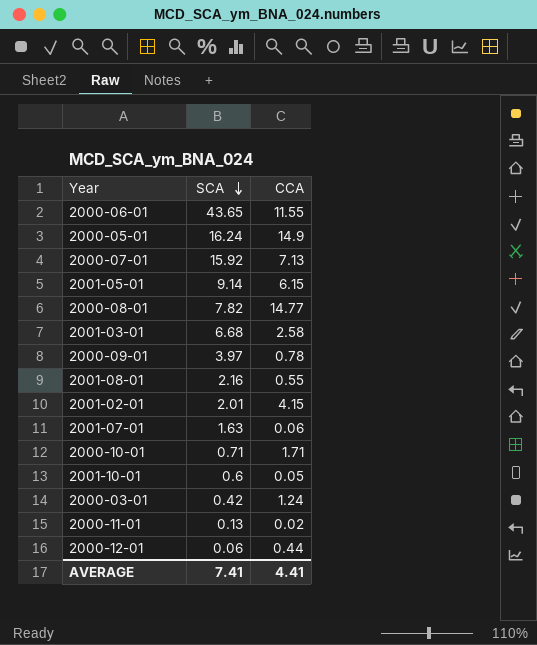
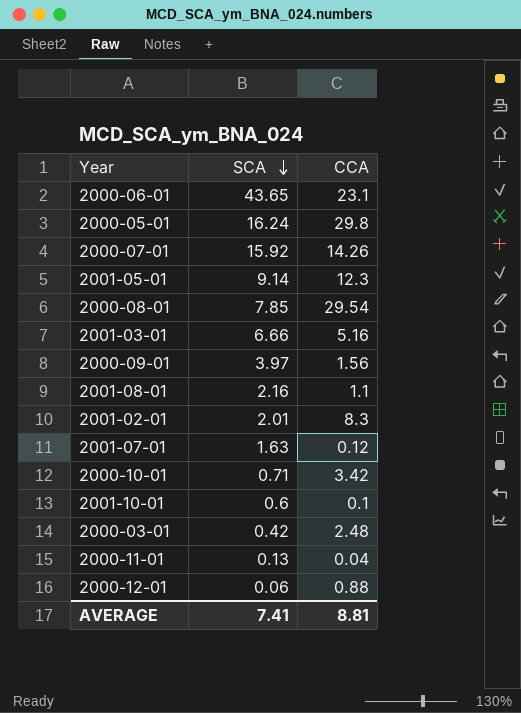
2000-06-01 | CCA: 11.55 -> 23.1
2000-05-01 | CCA: 14.9 -> 29.8
2000-07-01 | CCA: 7.13 -> 14.26
2001-05-01 | CCA: 6.15 -> 12.3
2000-08-01 | SCA: 7.82 -> 7.85
2000-08-01 | CCA: 14.77 -> 29.54
2001-03-01 | SCA: 6.68 -> 6.66
2001-03-01 | CCA: 2.58 -> 5.16
2000-09-01 | CCA: 0.78 -> 1.56
2001-08-01 | CCA: 0.55 -> 1.1
2001-02-01 | CCA: 4.15 -> 8.3
2001-07-01 | CCA: 0.06 -> 0.12
2000-10-01 | CCA: 1.71 -> 3.42
2001-10-01 | CCA: 0.05 -> 0.1
2000-03-01 | CCA: 1.24 -> 2.48
2000-11-01 | CCA: 0.02 -> 0.04
2000-12-01 | CCA: 0.44 -> 0.88
AVERAGE | CCA: 4.41 -> 8.81

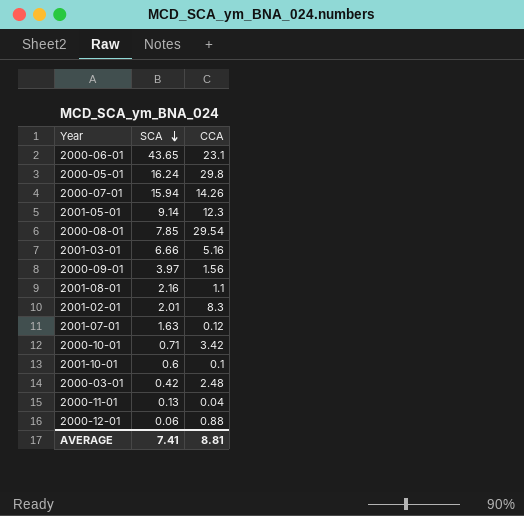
2000-07-01 | SCA: 15.92 -> 15.94

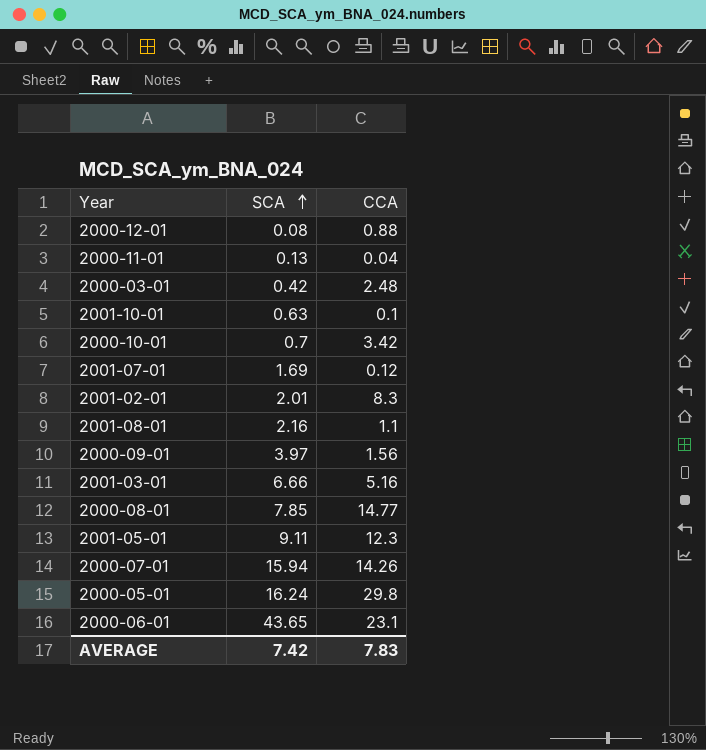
row order: SCA descending -> SCA ascending
2000-12-01 | SCA: 0.06 -> 0.08
2001-10-01 | SCA: 0.6 -> 0.63
2000-10-01 | SCA: 0.71 -> 0.7
2001-07-01 | SCA: 1.63 -> 1.69
2000-08-01 | CCA: 29.54 -> 14.77
2001-05-01 | SCA: 9.14 -> 9.11
AVERAGE | SCA: 7.41 -> 7.42
AVERAGE | CCA: 8.81 -> 7.83

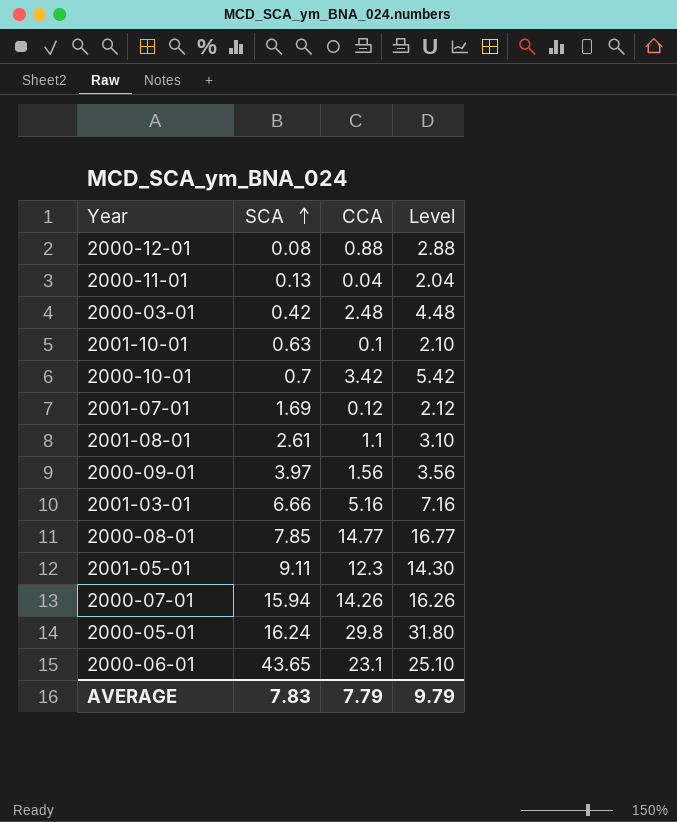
column Level | formula: none -> [CCA] + 2
row 2001-02-01: 2.01 | 8.3 -> none
2001-08-01 | SCA: 2.16 -> 2.61
AVERAGE | SCA: 7.42 -> 7.83
AVERAGE | CCA: 7.83 -> 7.79

